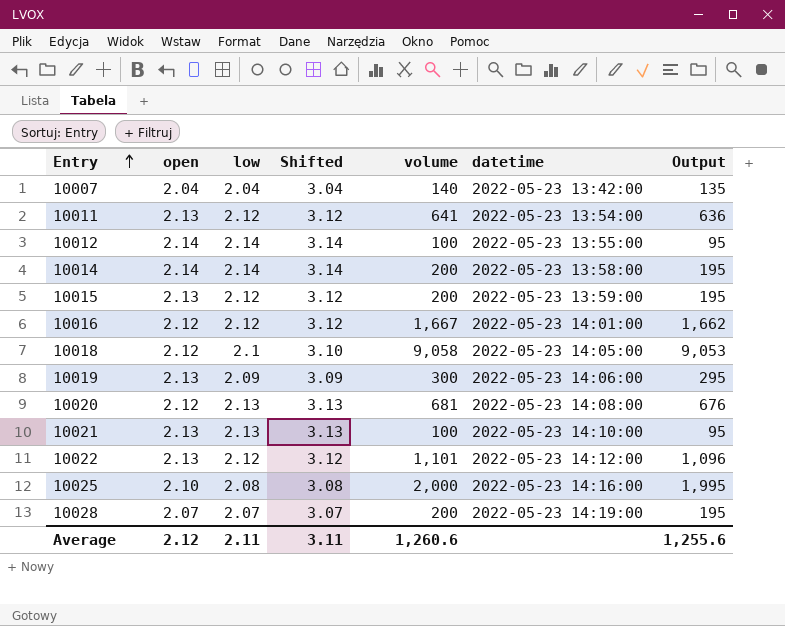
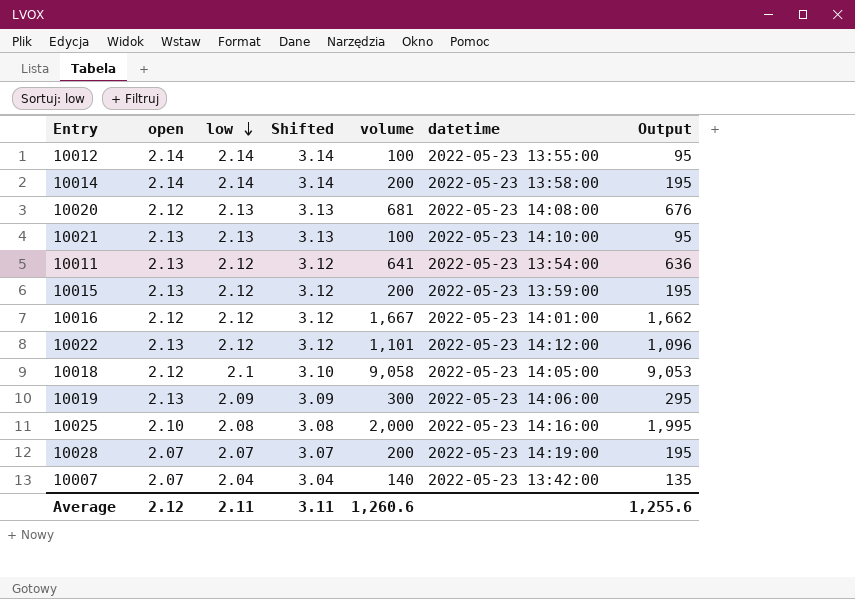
row order: Entry ascending -> low descending
10007 | open: 2.04 -> 2.07

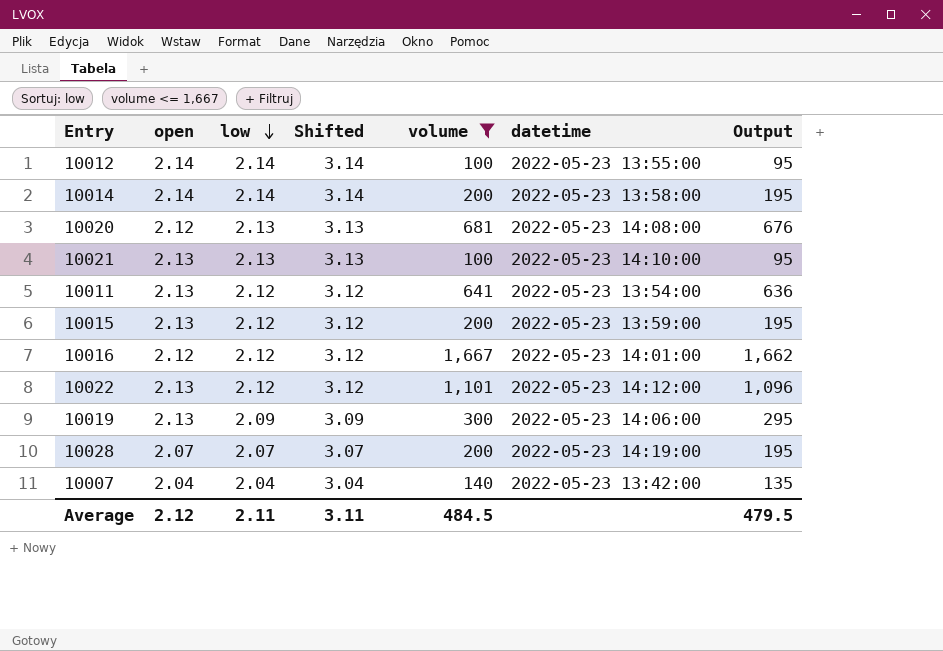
filter: none -> volume <= 1,667
10007 | open: 2.07 -> 2.04
Average | volume: 1,260.6 -> 484.5
Average | Output: 1,255.6 -> 479.5

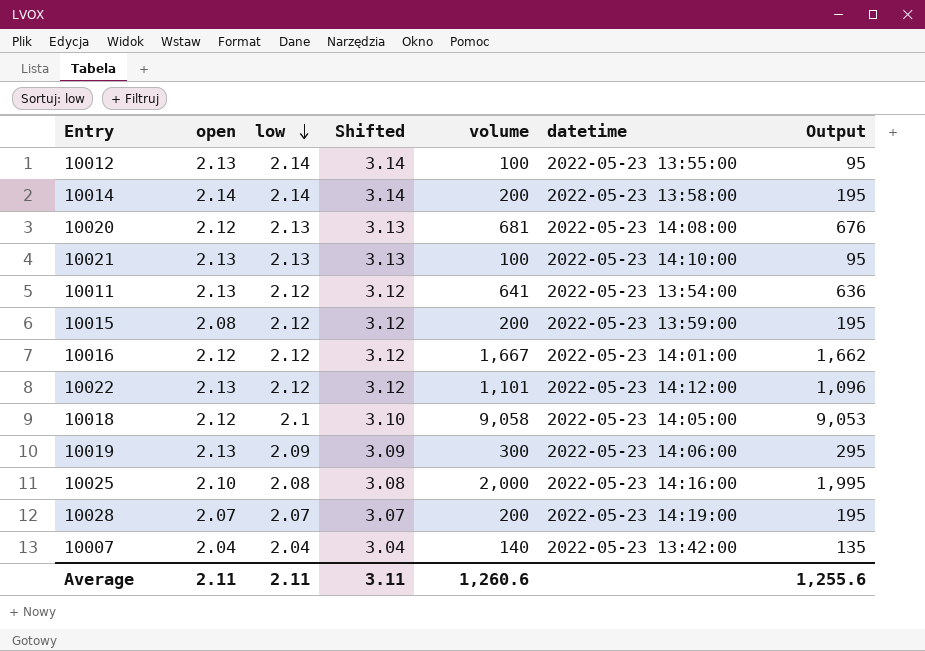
filter: volume <= 1,667 -> none
10012 | open: 2.14 -> 2.13
10015 | open: 2.13 -> 2.08
Average | open: 2.12 -> 2.11
Average | volume: 484.5 -> 1,260.6
Average | Output: 479.5 -> 1,255.6

